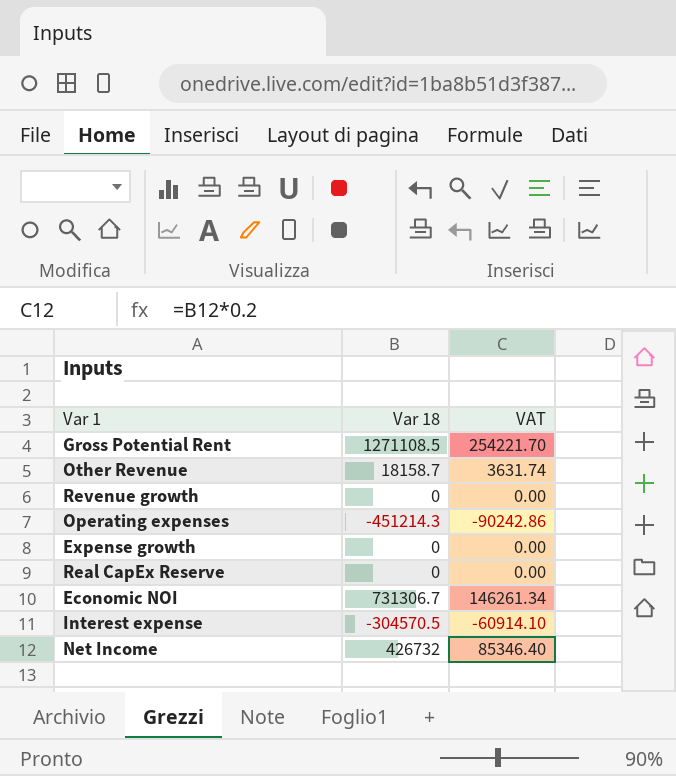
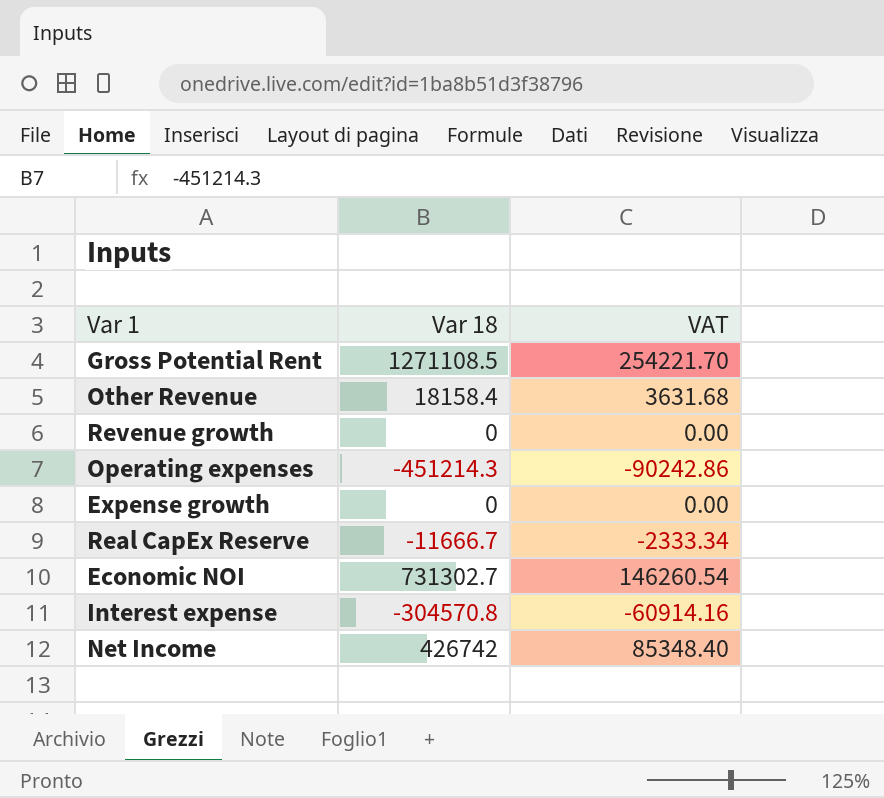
Other Revenue | Var 18: 18158.7 -> 18158.4
Other Revenue | VAT: 3631.74 -> 3631.68
Real CapEx Reserve | Var 18: 0 -> -11666.7
Real CapEx Reserve | VAT: 0.00 -> -2333.34
Economic NOI | Var 18: 731306.7 -> 731302.7
Economic NOI | VAT: 146261.34 -> 146260.54
Interest expense | Var 18: -304570.5 -> -304570.8
Interest expense | VAT: -60914.10 -> -60914.16
Net Income | Var 18: 426732 -> 426742
Net Income | VAT: 85346.40 -> 85348.40

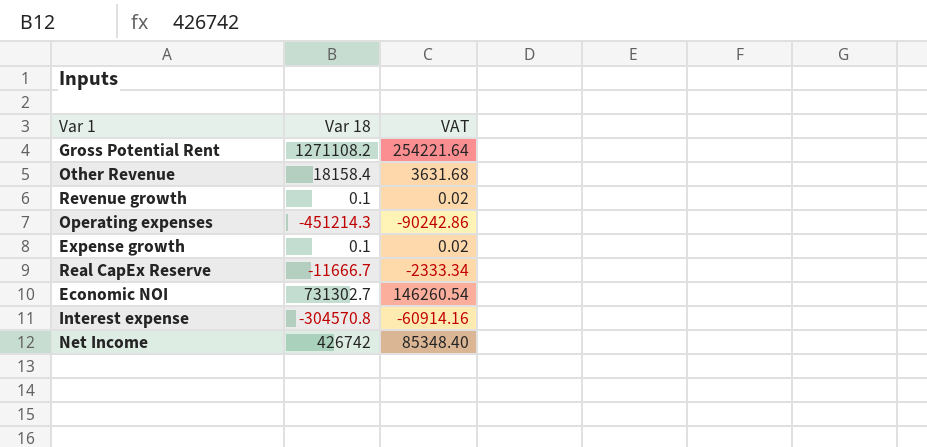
Gross Potential Rent | Var 18: 1271108.5 -> 1271108.2
Gross Potential Rent | VAT: 254221.70 -> 254221.64
Revenue growth | Var 18: 0 -> 0.1
Revenue growth | VAT: 0.00 -> 0.02
Expense growth | Var 18: 0 -> 0.1
Expense growth | VAT: 0.00 -> 0.02

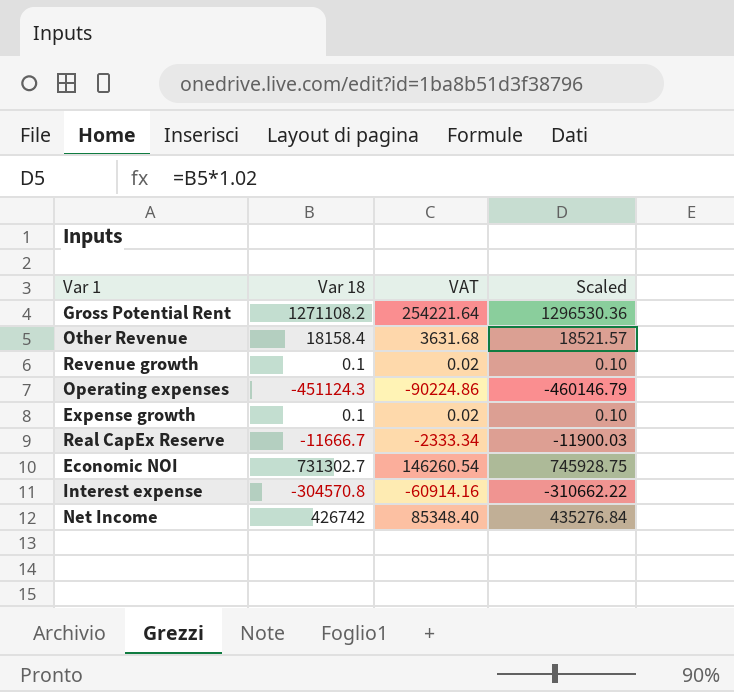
column Scaled | formula: none -> [Var 18] * 1.02
Operating expenses | Var 18: -451214.3 -> -451124.3
Operating expenses | VAT: -90242.86 -> -90224.86

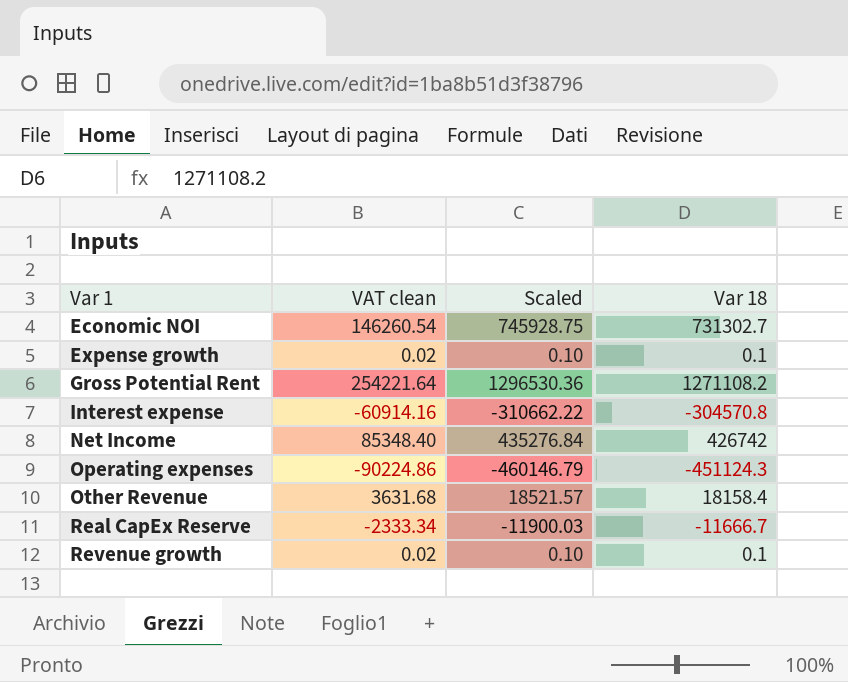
row order: none -> Var 1 ascending
column name: VAT -> VAT clean
column Var 18 | position: 2 -> 4

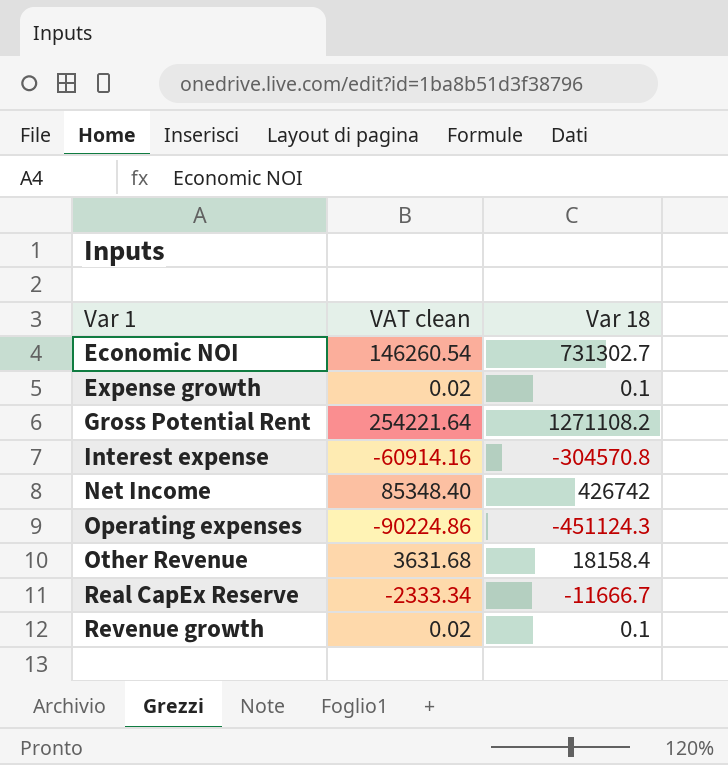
column Scaled | formula: [Var 18] * 1.02 -> none

